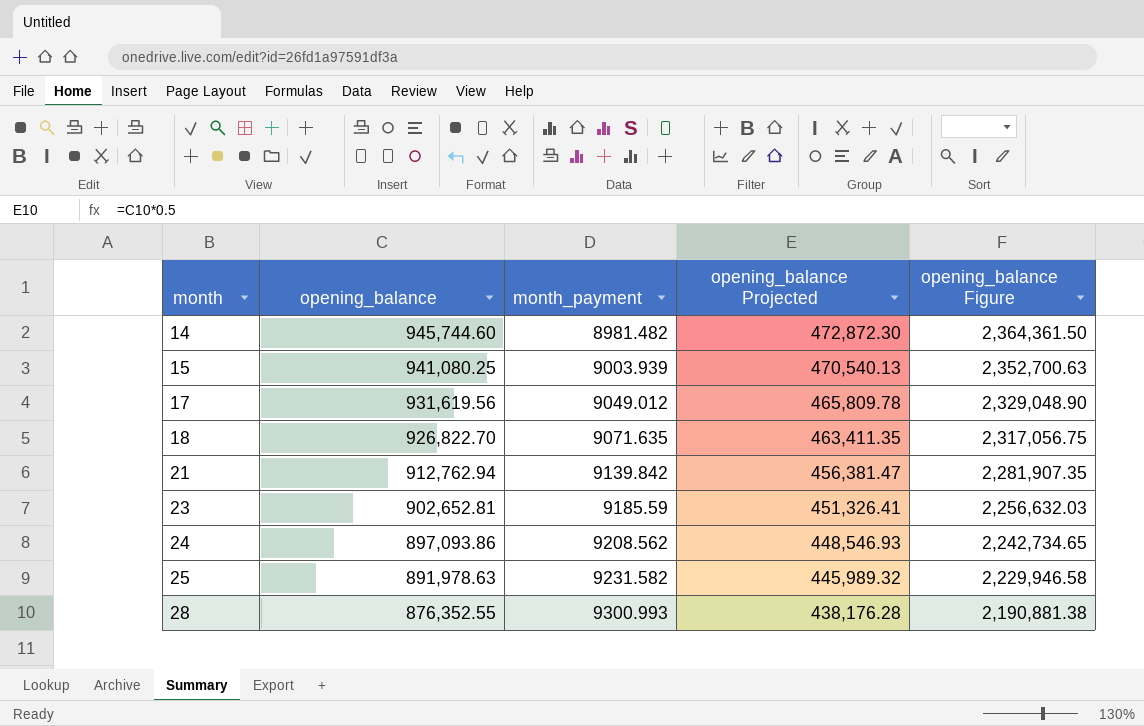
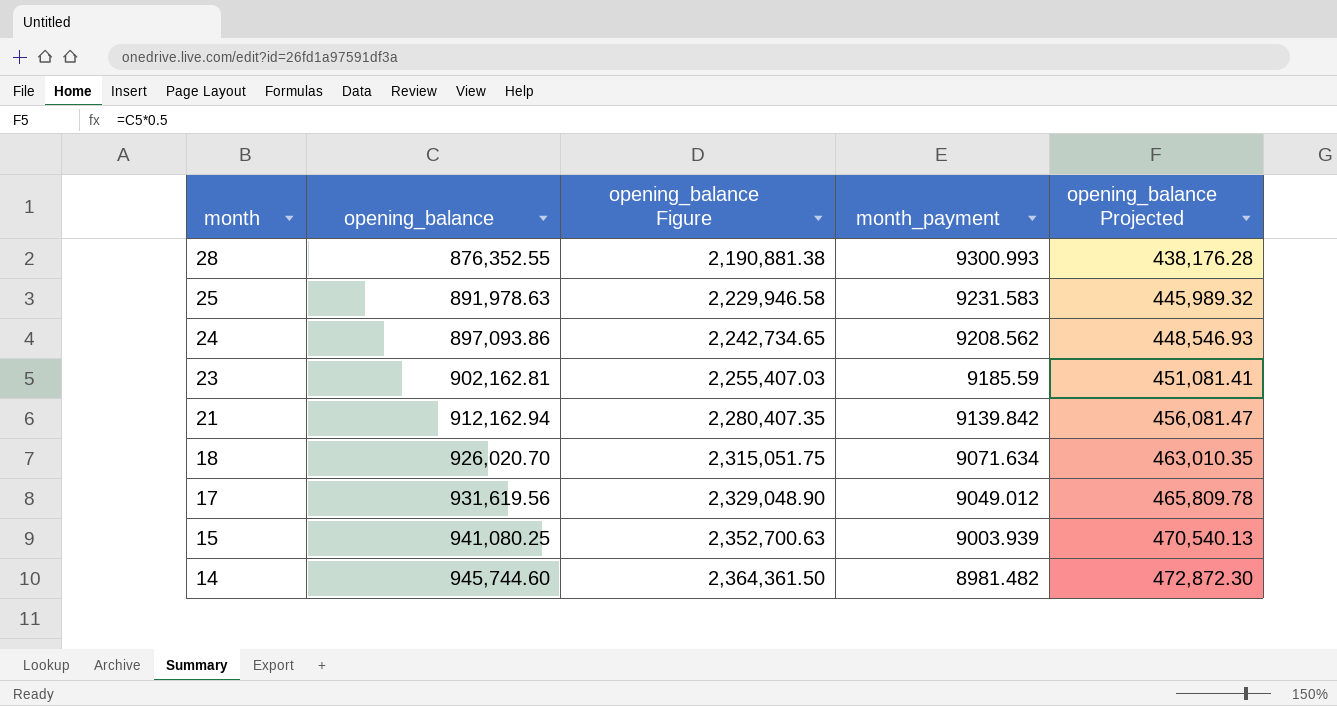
row order: month ascending -> month descending
column opening_balance Figure | position: 5 -> 3
25 | month_payment: 9231.582 -> 9231.583
23 | opening_balance: 902,652.81 -> 902,162.81
23 | opening_balance Figure: 2,256,632.03 -> 2,255,407.03
23 | opening_balance Projected: 451,326.41 -> 451,081.41
21 | opening_balance: 912,762.94 -> 912,162.94
21 | opening_balance Figure: 2,281,907.35 -> 2,280,407.35
21 | opening_balance Projected: 456,381.47 -> 456,081.47
18 | opening_balance: 926,822.70 -> 926,020.70
18 | opening_balance Figure: 2,317,056.75 -> 2,315,051.75
18 | month_payment: 9071.635 -> 9071.634
18 | opening_balance Projected: 463,411.35 -> 463,010.35

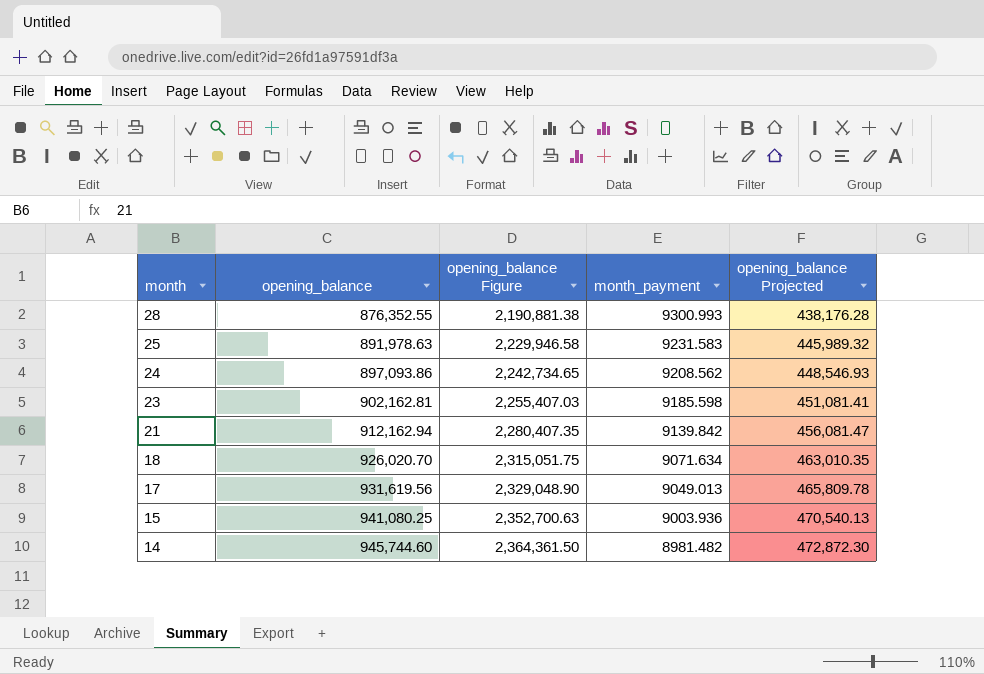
23 | month_payment: 9185.59 -> 9185.598
17 | month_payment: 9049.012 -> 9049.013
15 | month_payment: 9003.939 -> 9003.936

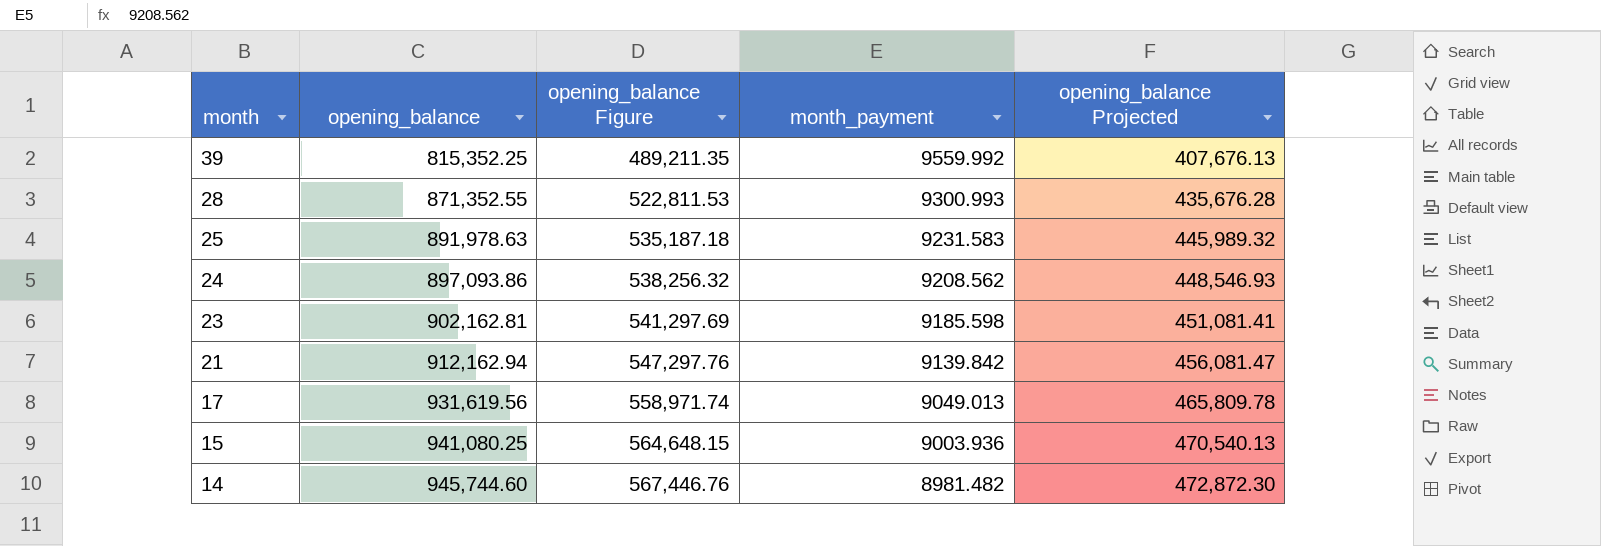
column opening_balance Figure | formula: [opening_balance] * 2.5 -> [opening_balance] * 0.6
row 18: 926,020.70 | 2,315,051.75 | 9071.634 | 463,010.35 -> none
row 39: none -> 815,352.25 | 489,211.35 | 9559.992 | 407,676.13
28 | opening_balance: 876,352.55 -> 871,352.55
28 | opening_balance Projected: 438,176.28 -> 435,676.28

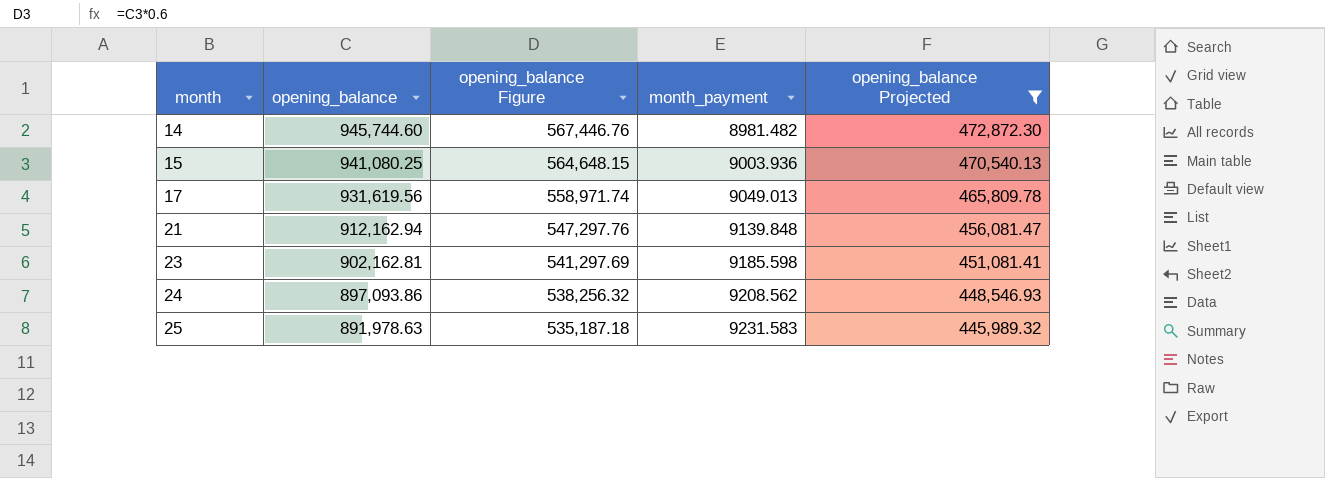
filter: none -> opening_balance Projected >= 445,989.32
row order: month descending -> month ascending
21 | month_payment: 9139.842 -> 9139.848

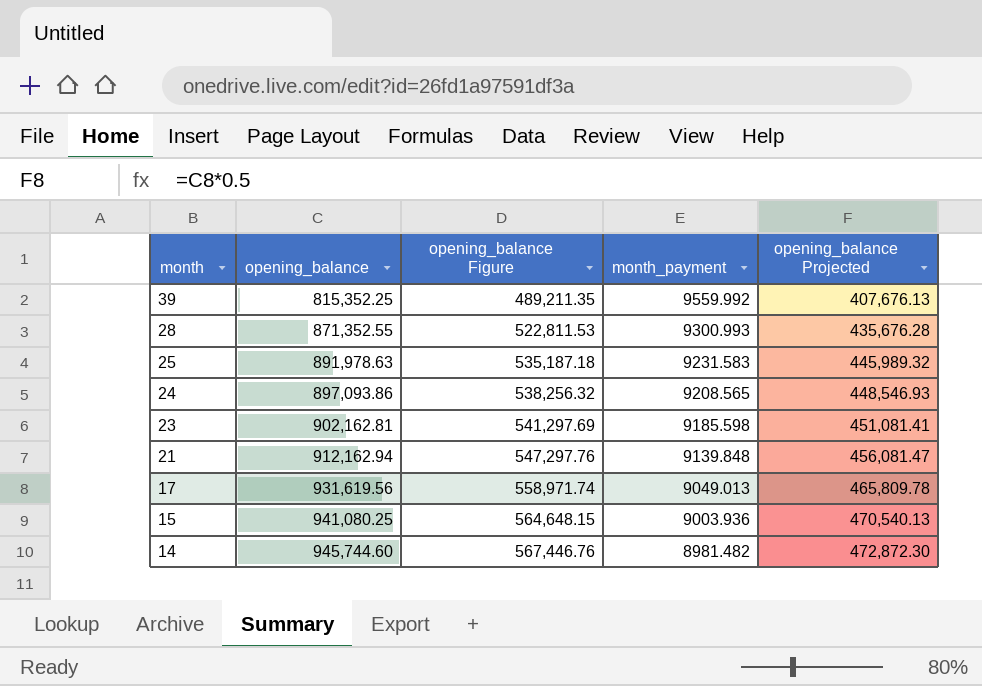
filter: opening_balance Projected >= 445,989.32 -> none
row order: month ascending -> month descending
24 | month_payment: 9208.562 -> 9208.565

